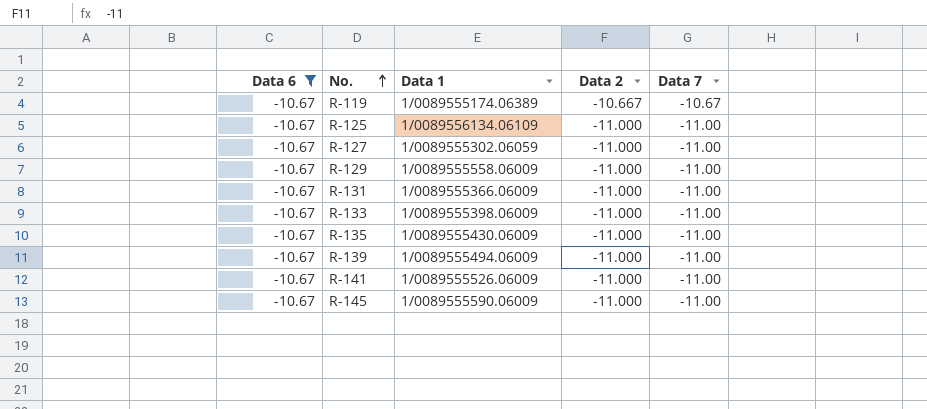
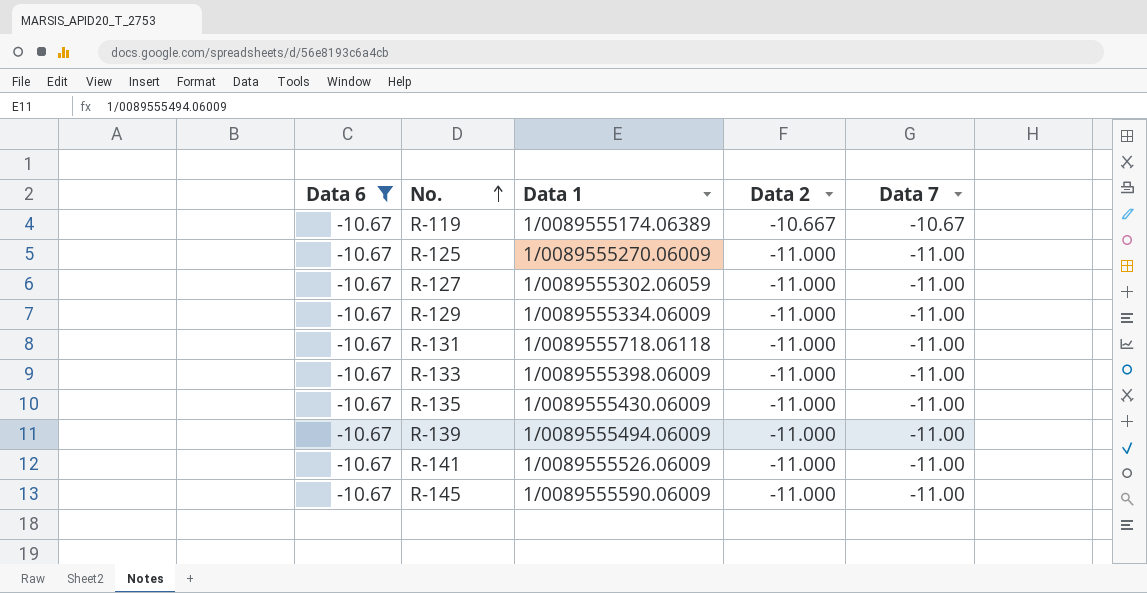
R-125 | Data 1: 1/0089556134.06109 -> 1/0089555270.06009
R-129 | Data 1: 1/0089555558.06009 -> 1/0089555334.06009
R-131 | Data 1: 1/0089555366.06009 -> 1/0089555718.06118

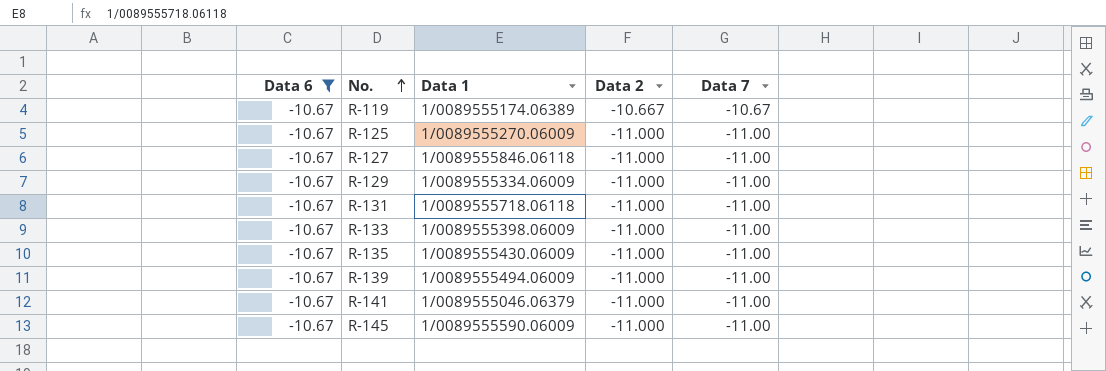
R-127 | Data 1: 1/0089555302.06059 -> 1/0089555846.06118
R-141 | Data 1: 1/0089555526.06009 -> 1/0089555046.06379

